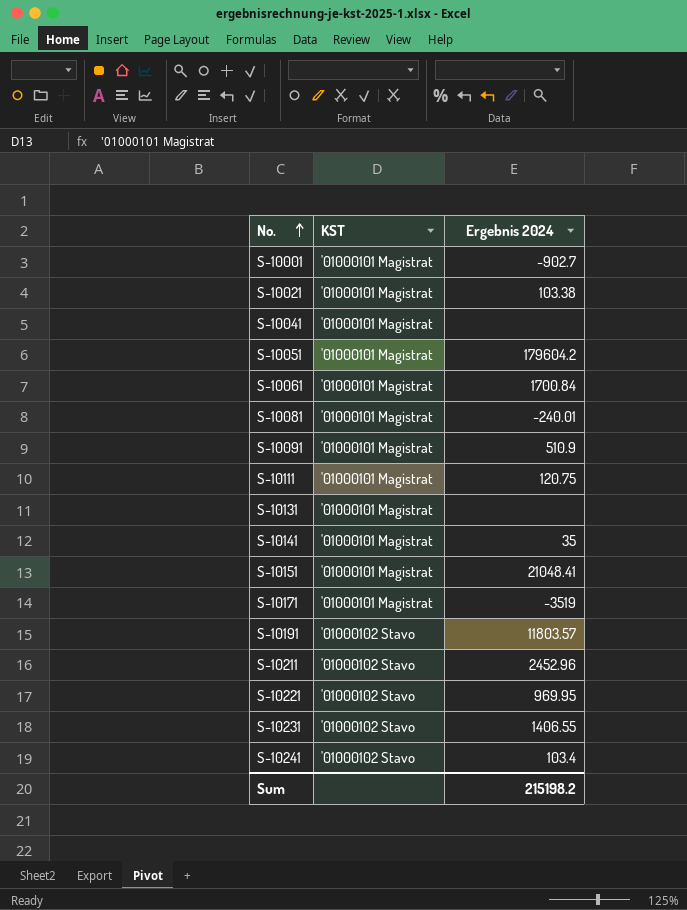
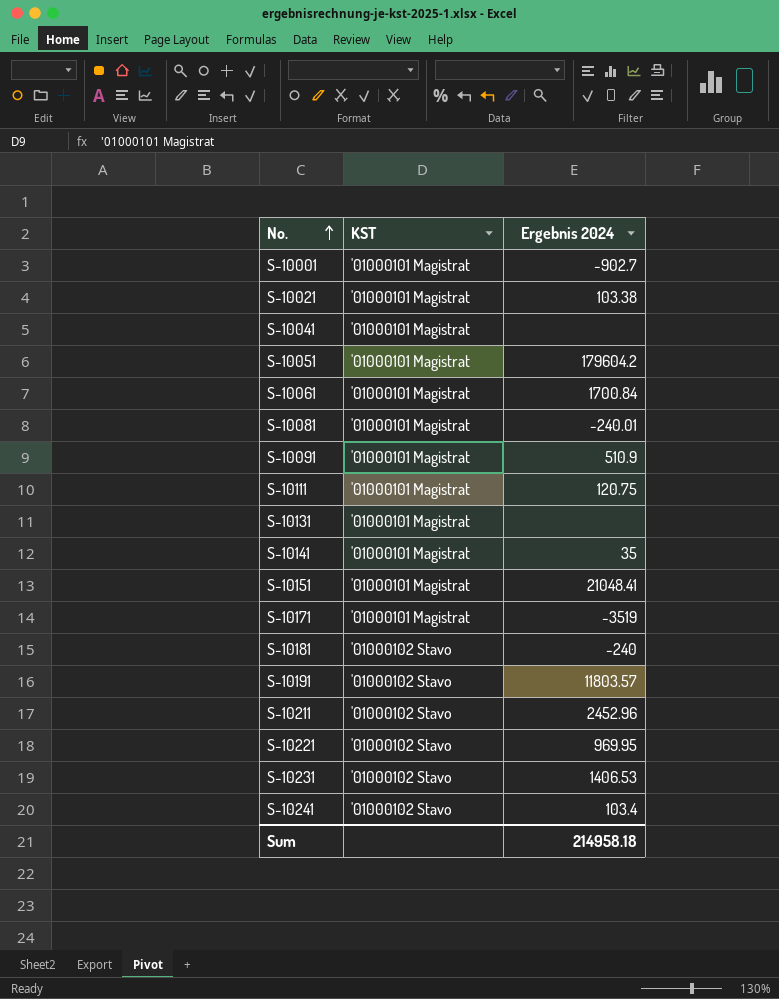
row S-10181: none -> '01000102 Stavo | -240
S-10231 | Ergebnis 2024: 1406.55 -> 1406.53
Sum | Ergebnis 2024: 215198.2 -> 214958.18

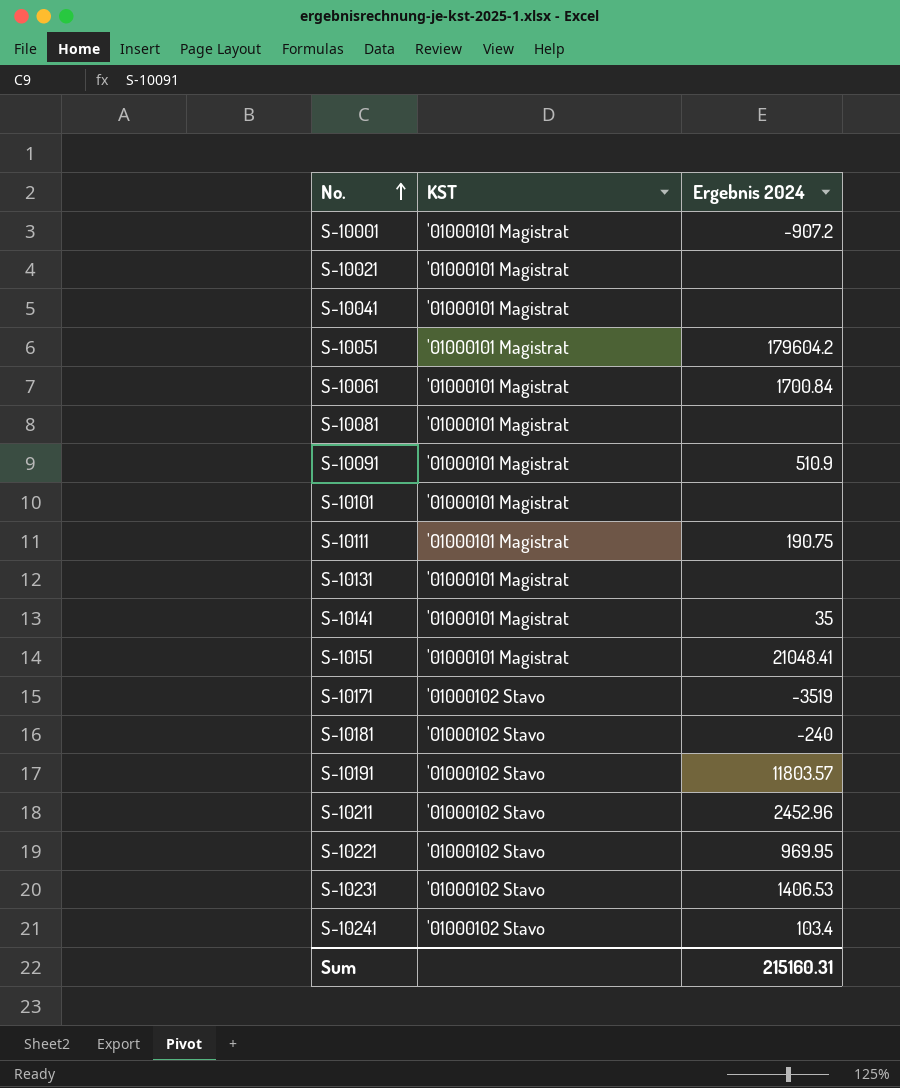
S-10001 | Ergebnis 2024: -902.7 -> -907.2
S-10021 | Ergebnis 2024: 103.38 -> none
S-10081 | Ergebnis 2024: -240.01 -> none
row S-10101: none -> '01000101 Magistrat | none
S-10111 | Ergebnis 2024: 120.75 -> 190.75
S-10171 | KST: '01000101 Magistrat -> '01000102 Stavo
Sum | Ergebnis 2024: 214958.18 -> 215160.31

